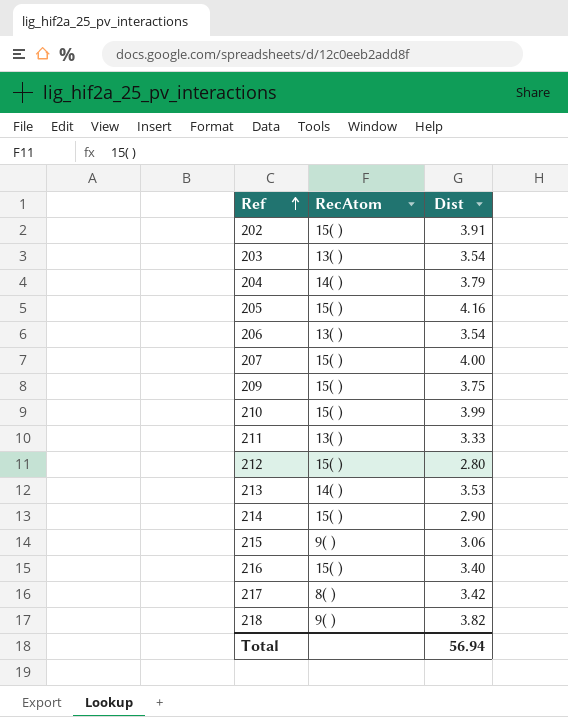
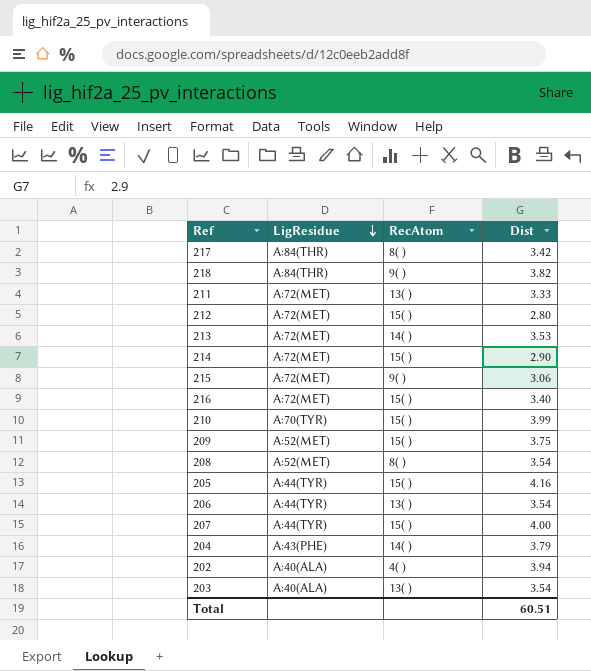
row order: Ref ascending -> LigResidue descending
column LigResidue | position: none -> 2
row 208: none -> A:52(MET) | 8( ) | 3.54
202 | RecAtom: 15( ) -> 4( )
202 | Dist: 3.91 -> 3.94
Total | Dist: 56.94 -> 60.51

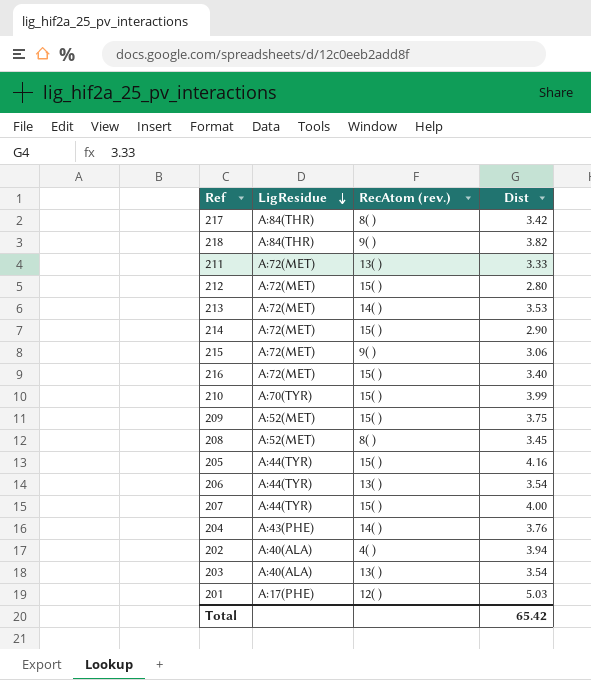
column name: RecAtom -> RecAtom (rev.)
208 | Dist: 3.54 -> 3.45
204 | Dist: 3.79 -> 3.76
row 201: none -> A:17(PHE) | 12( ) | 5.03
Total | Dist: 60.51 -> 65.42

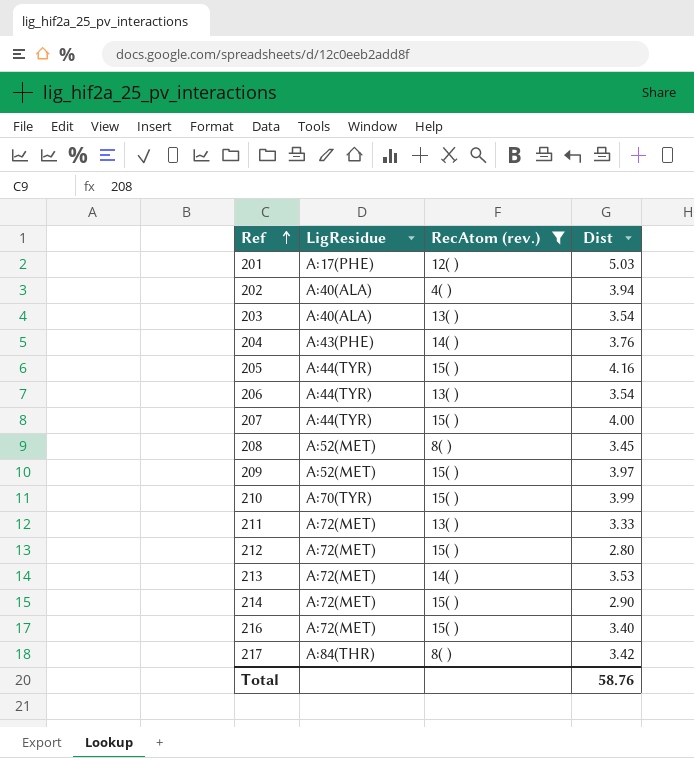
filter: none -> RecAtom (rev.) != 9( )
row order: LigResidue descending -> Ref ascending
209 | Dist: 3.75 -> 3.97
Total | Dist: 65.42 -> 58.76

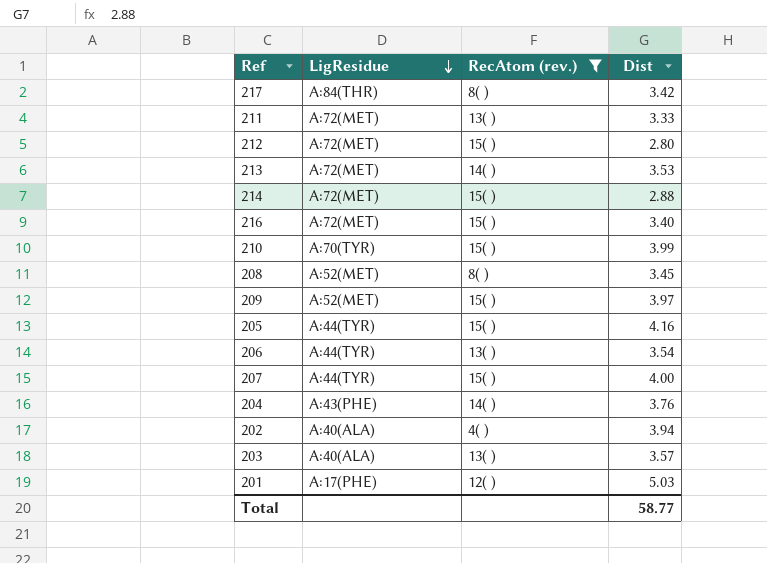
row order: Ref ascending -> LigResidue descending
214 | Dist: 2.90 -> 2.88
203 | Dist: 3.54 -> 3.57
Total | Dist: 58.76 -> 58.77

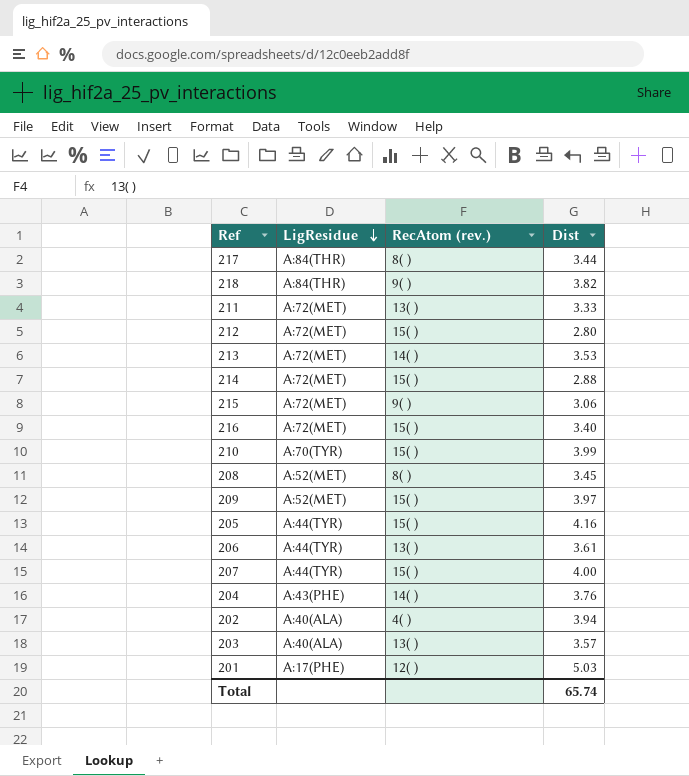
filter: RecAtom (rev.) != 9( ) -> none
217 | Dist: 3.42 -> 3.44
206 | Dist: 3.54 -> 3.61
Total | Dist: 58.77 -> 65.74

